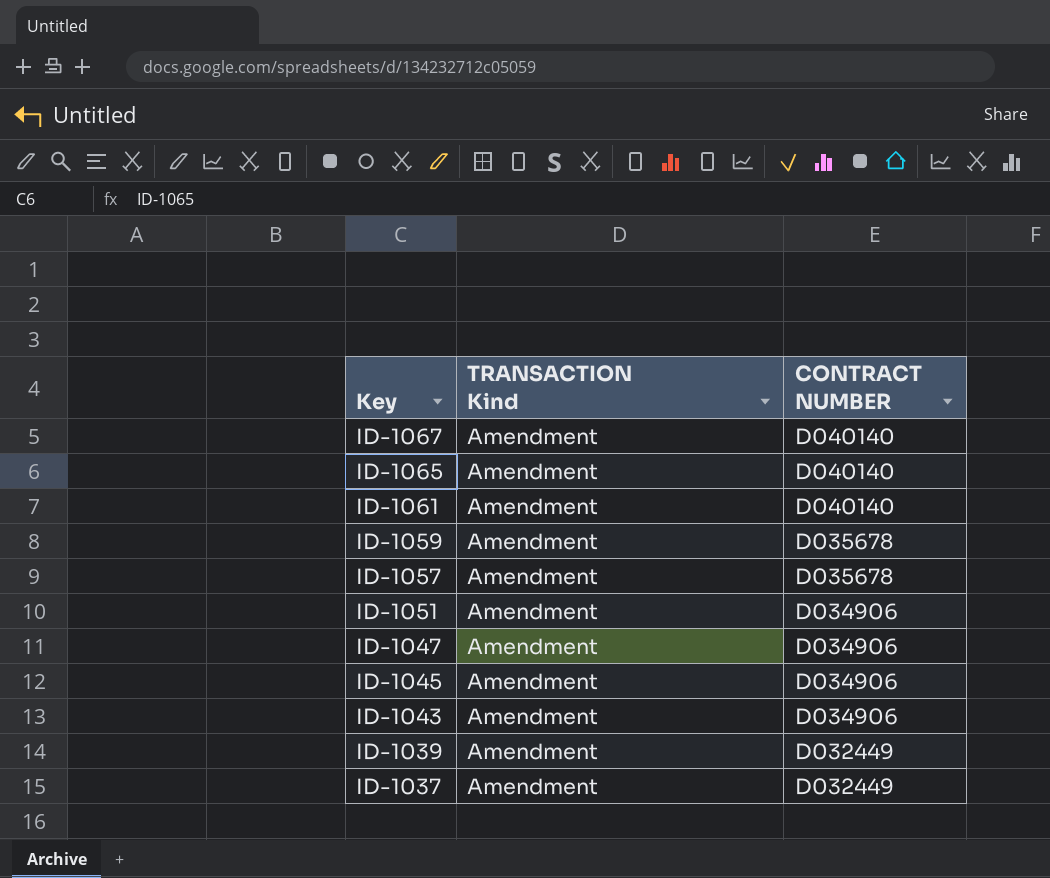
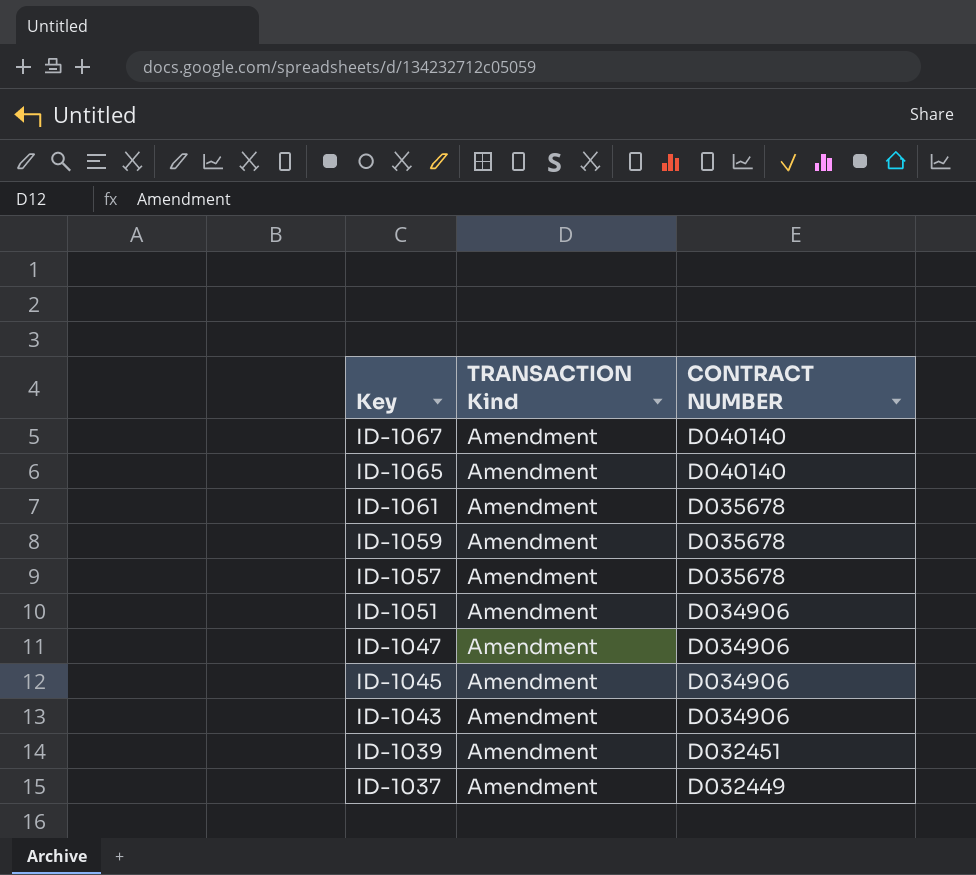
ID-1061 | CONTRACT NUMBER: D040140 -> D035678
ID-1039 | CONTRACT NUMBER: D032449 -> D032451

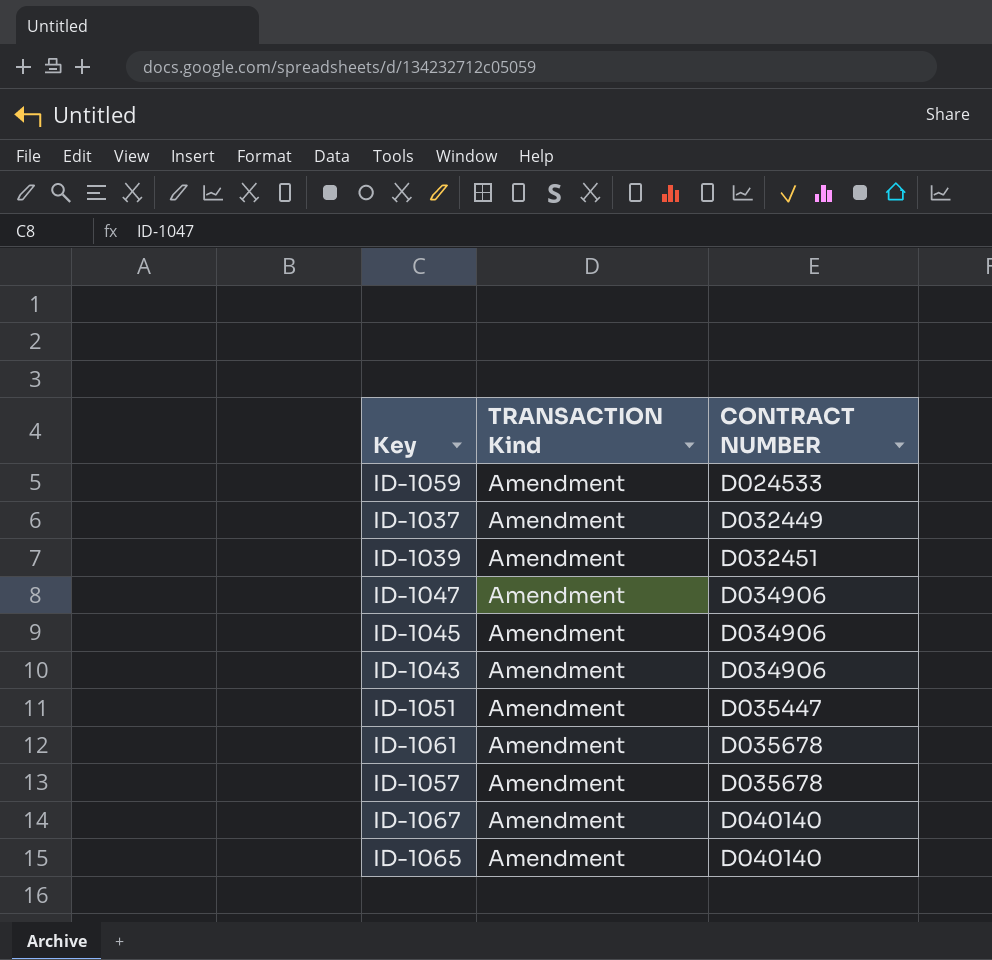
row order: Key descending -> CONTRACT NUMBER ascending
ID-1059 | CONTRACT NUMBER: D035678 -> D024533
ID-1051 | CONTRACT NUMBER: D034906 -> D035447

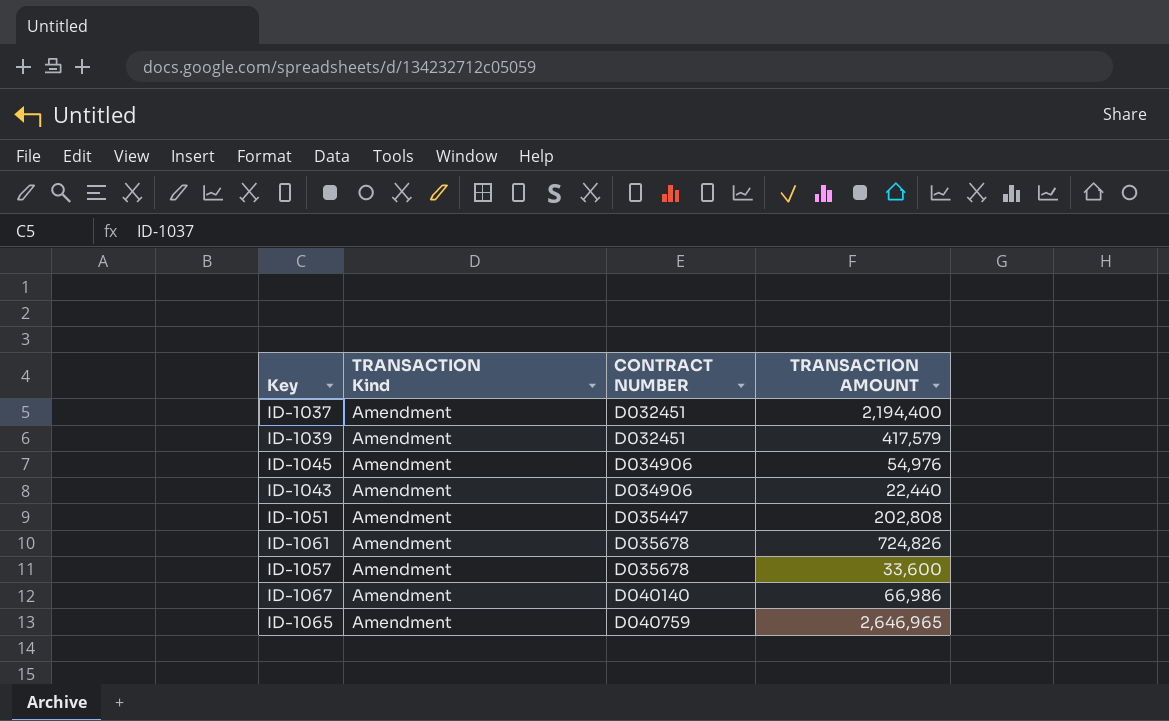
column TRANSACTION AMOUNT | position: none -> 4
row ID-1059: Amendment | D024533 -> none
row ID-1047: Amendment | D034906 -> none
ID-1037 | CONTRACT NUMBER: D032449 -> D032451
ID-1065 | CONTRACT NUMBER: D040140 -> D040759

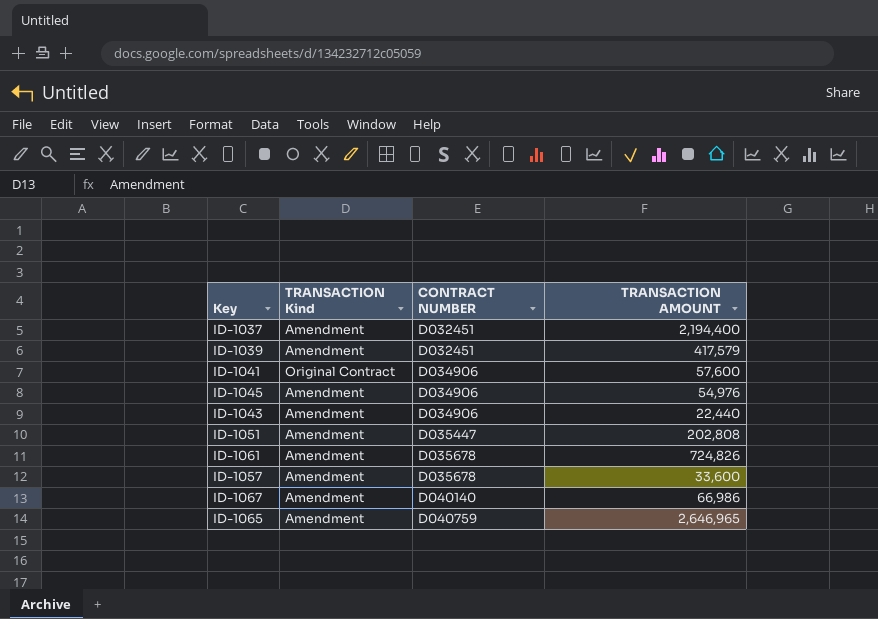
row ID-1041: none -> Original Contract | D034906 | 57,600

